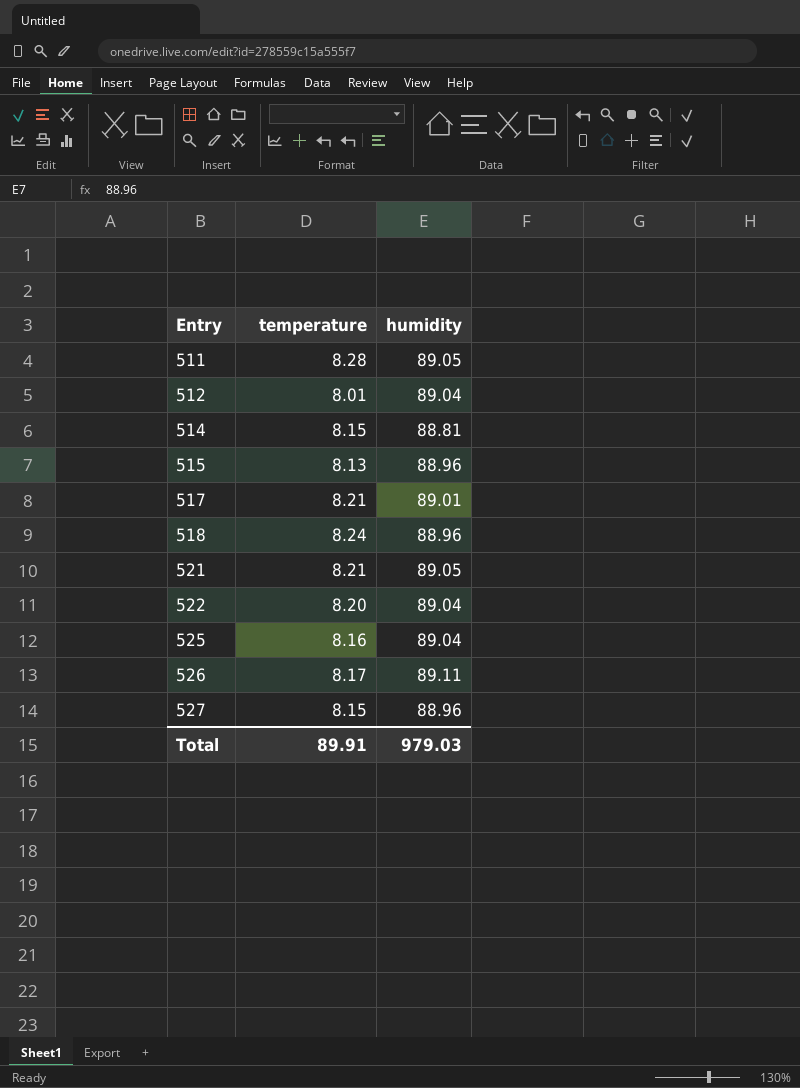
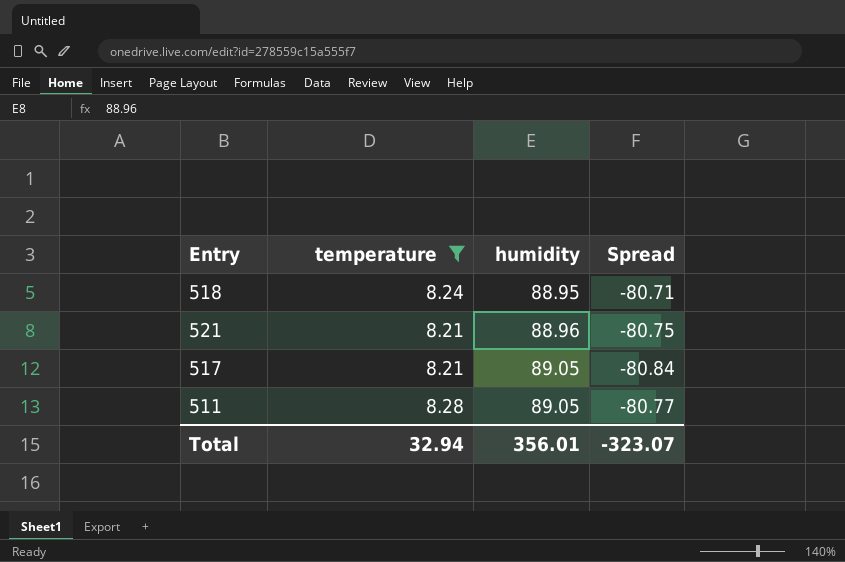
filter: none -> temperature >= 8.21
row order: Entry ascending -> humidity ascending
column Spread | formula: none -> [temperature] - [humidity]
518 | humidity: 88.96 -> 88.95
521 | humidity: 89.05 -> 88.96
517 | humidity: 89.01 -> 89.05
Total | temperature: 89.91 -> 32.94
Total | humidity: 979.03 -> 356.01

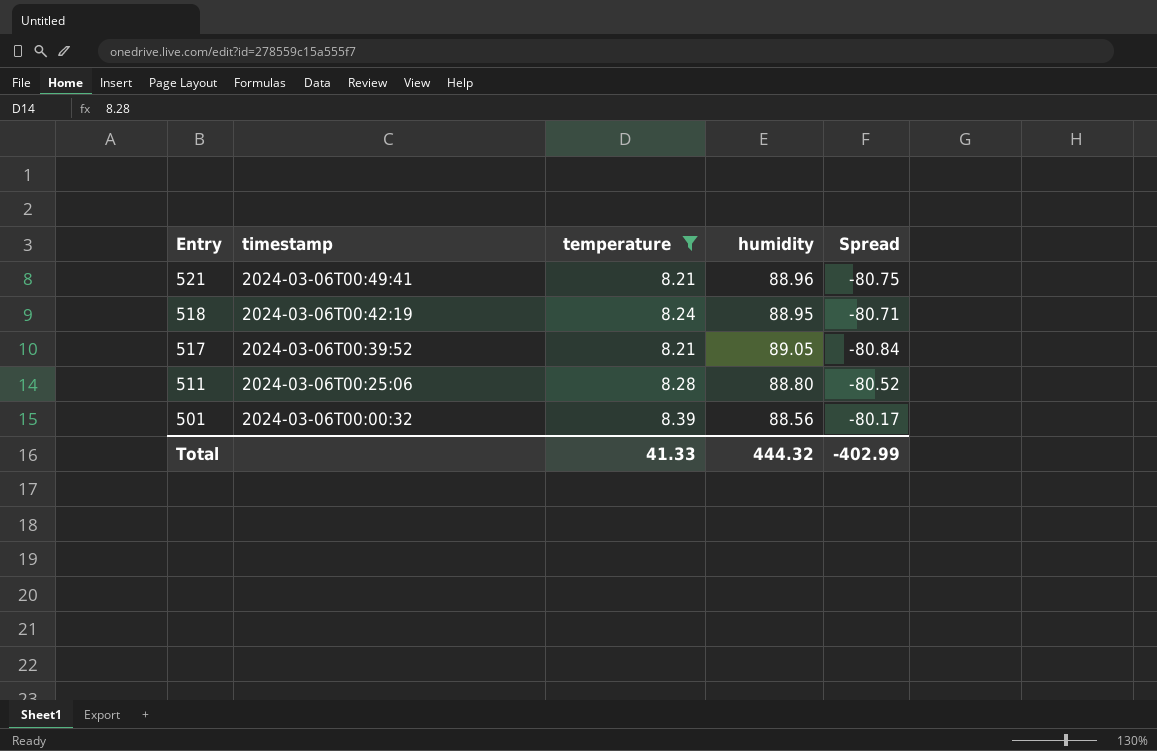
row order: humidity ascending -> Entry descending
column timestamp | position: none -> 2
511 | humidity: 89.05 -> 88.80
511 | Spread: -80.77 -> -80.52
row 501: none -> 2024-03-06T00:00:32 | 8.39 | 88.56 | -80.17
Total | temperature: 32.94 -> 41.33
Total | humidity: 356.01 -> 444.32
Total | Spread: -323.07 -> -402.99

